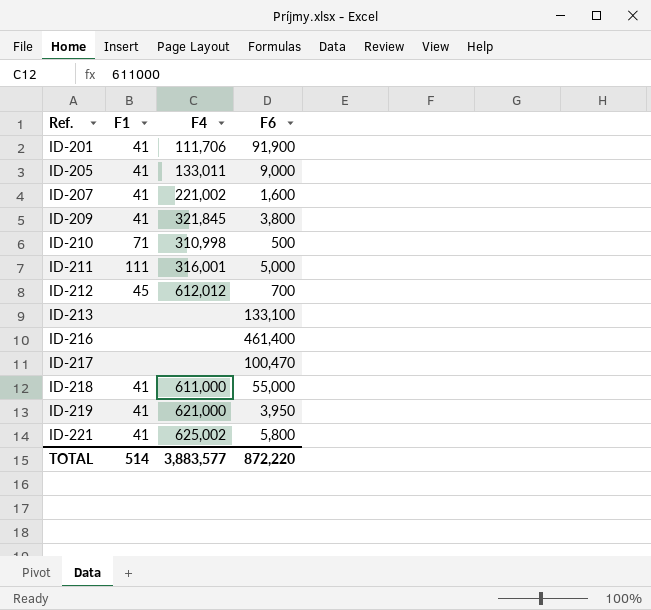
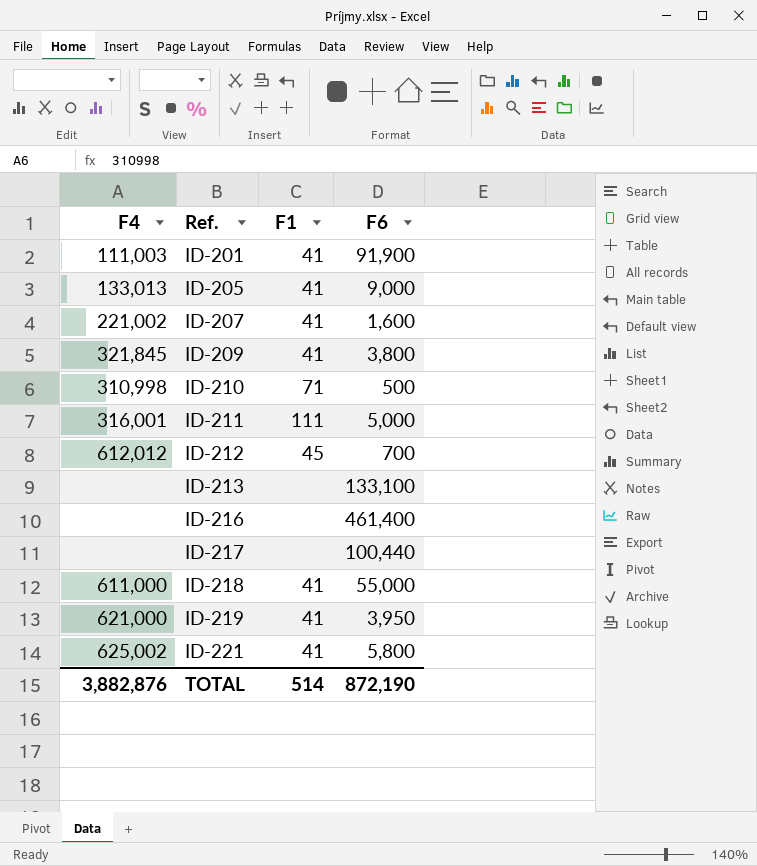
column F4 | position: 3 -> 1
ID-201 | F4: 111,706 -> 111,003
ID-205 | F4: 133,011 -> 133,013
ID-217 | F6: 100,470 -> 100,440
TOTAL | F4: 3,883,577 -> 3,882,876
TOTAL | F6: 872,220 -> 872,190

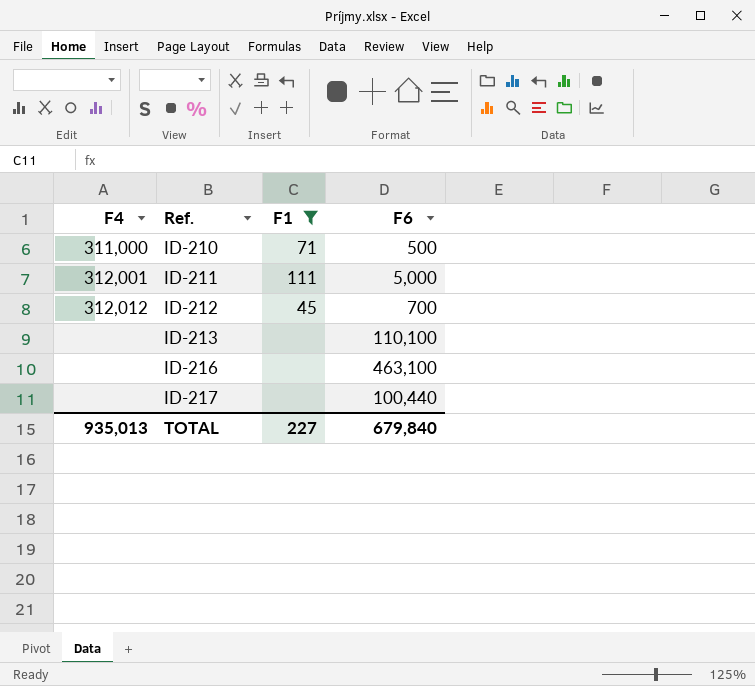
filter: none -> F1 != 41
ID-210 | F4: 310,998 -> 311,000
ID-211 | F4: 316,001 -> 312,001
ID-212 | F4: 612,012 -> 312,012
ID-213 | F6: 133,100 -> 110,100
ID-216 | F6: 461,400 -> 463,100
TOTAL | F4: 3,882,876 -> 935,013
TOTAL | F1: 514 -> 227
TOTAL | F6: 872,190 -> 679,840

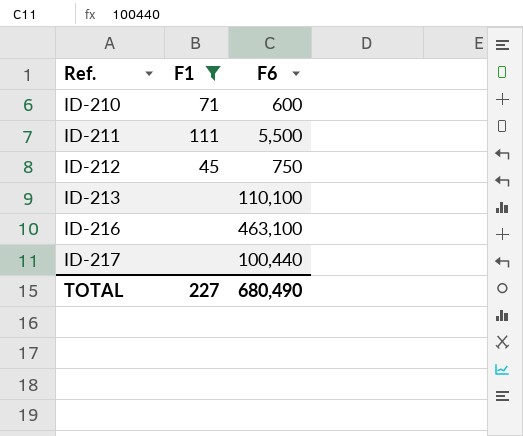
column F4 | position: 1 -> none
ID-210 | F6: 500 -> 600
ID-211 | F6: 5,000 -> 5,500
ID-212 | F6: 700 -> 750
TOTAL | F6: 679,840 -> 680,490

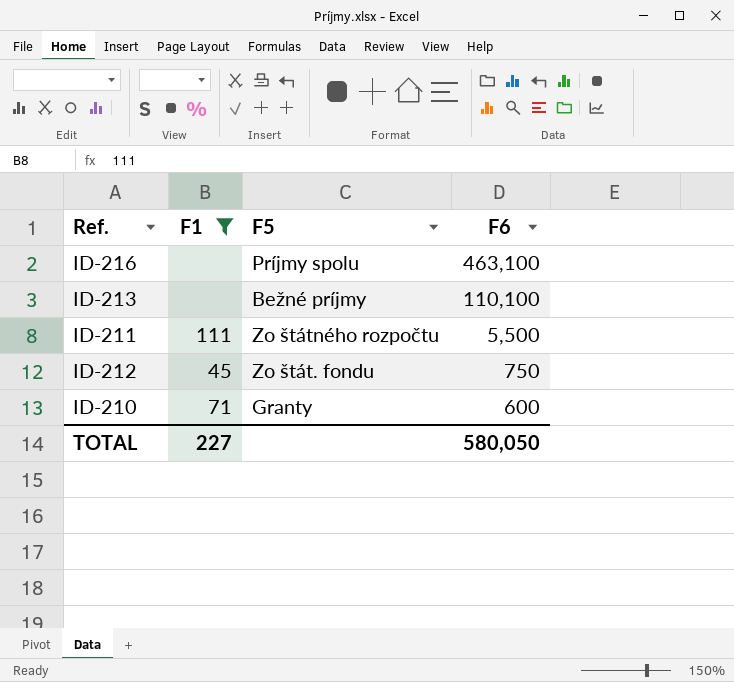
row order: Ref. ascending -> F6 descending
column F5 | position: none -> 3
row ID-217: none | 100,440 -> none
TOTAL | F6: 680,490 -> 580,050

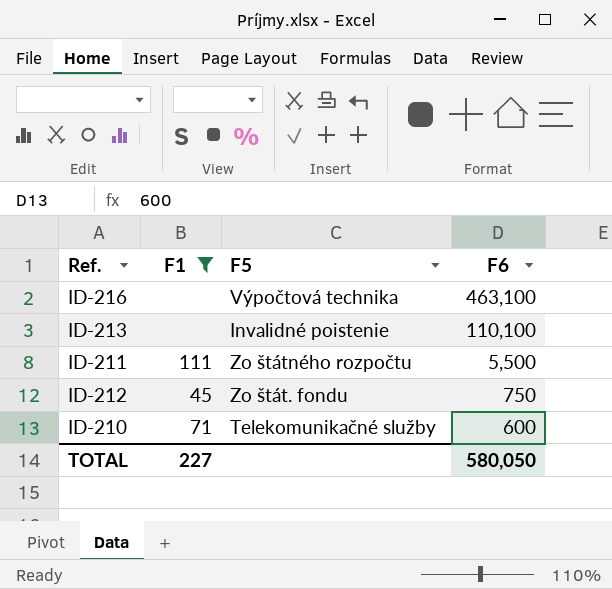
ID-216 | F5: Príjmy spolu -> Výpočtová technika
ID-213 | F5: Bežné príjmy -> Invalidné poistenie
ID-210 | F5: Granty -> Telekomunikačné služby

